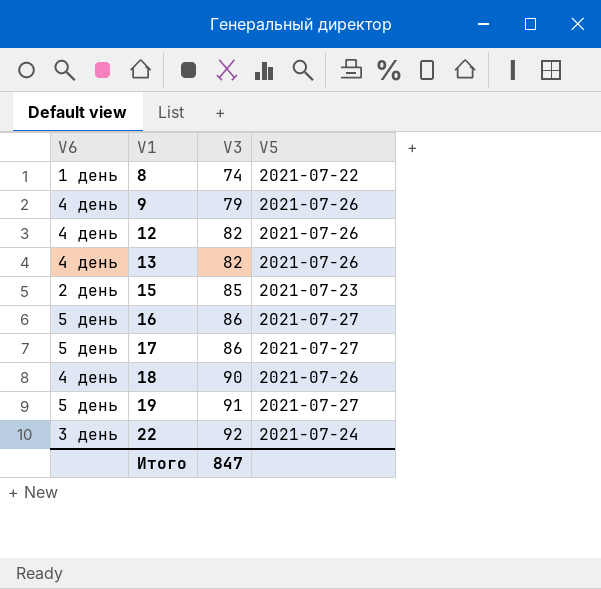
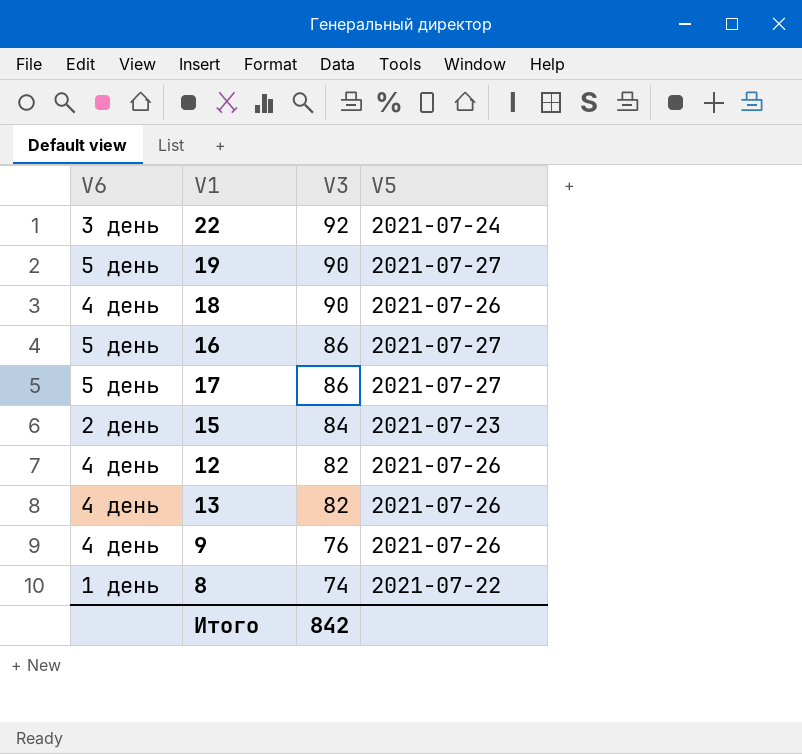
row order: V1 ascending -> V3 descending
19 | V3: 91 -> 90
15 | V3: 85 -> 84
9 | V3: 79 -> 76
Итого | V3: 847 -> 842

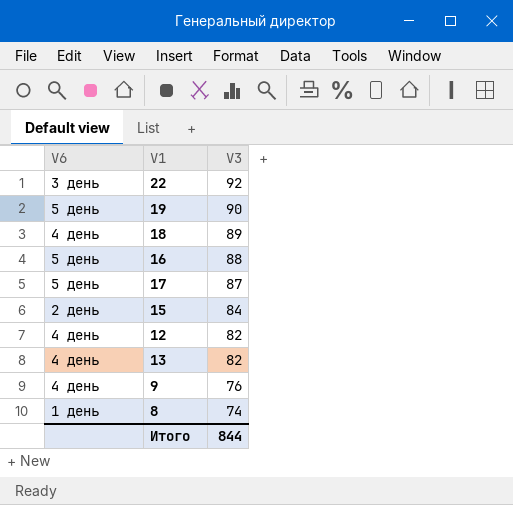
column V5 | position: 4 -> none
18 | V3: 90 -> 89
16 | V3: 86 -> 88
17 | V3: 86 -> 87
Итого | V3: 842 -> 844

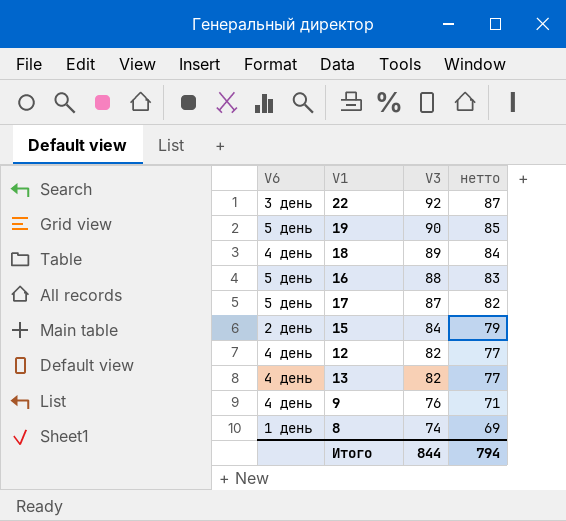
column нетто | formula: none -> [V3] - 5

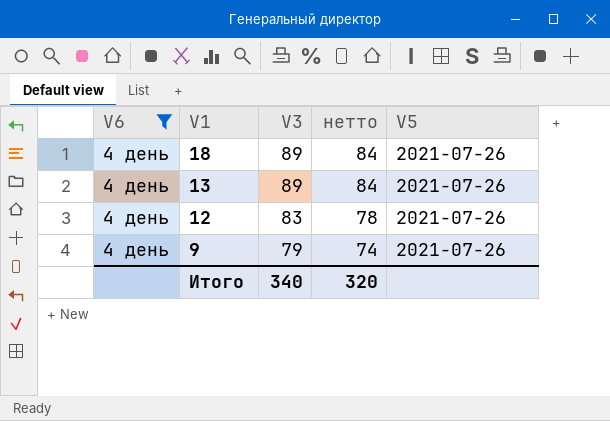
filter: none -> V6 = 4 день
row order: V3 descending -> V1 descending
column V5 | position: none -> 5
13 | V3: 82 -> 89
13 | нетто: 77 -> 84
12 | V3: 82 -> 83
12 | нетто: 77 -> 78
9 | V3: 76 -> 79
9 | нетто: 71 -> 74
Итого | V3: 844 -> 340
Итого | нетто: 794 -> 320

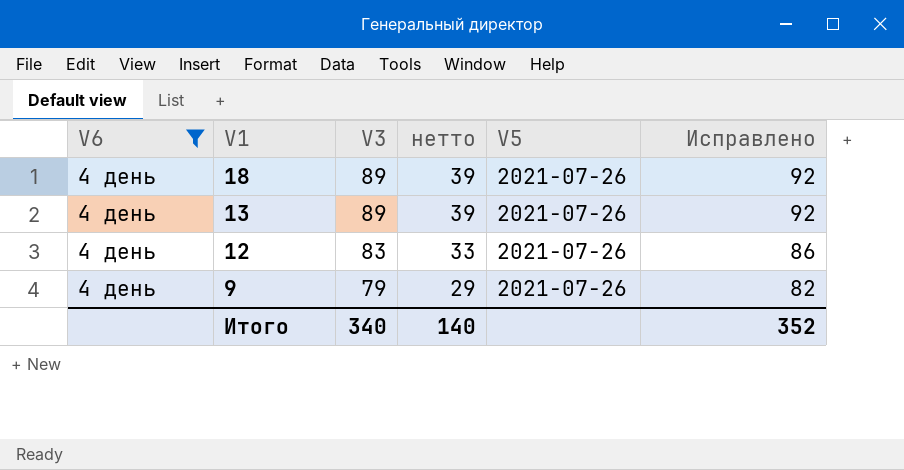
column нетто | formula: [V3] - 5 -> [V3] - 50
column Исправлено | formula: none -> [V3] + 3
Итого | нетто: 320 -> 140

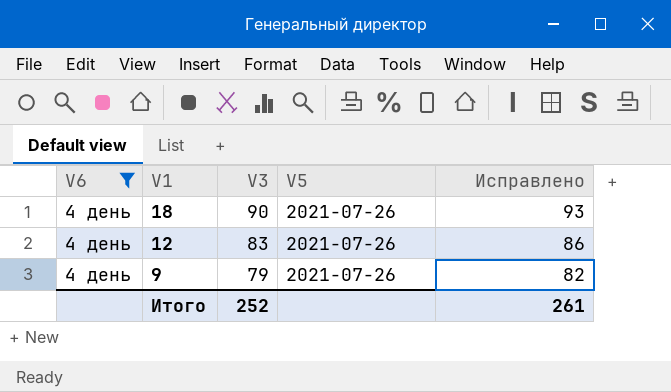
column нетто | formula: [V3] - 50 -> none
row 13: 4 день | 89 | 39 | 2021-07-26 | 92 -> none
18 | V3: 89 -> 90
18 | Исправлено: 92 -> 93
Итого | V3: 340 -> 252
Итого | Исправлено: 352 -> 261

